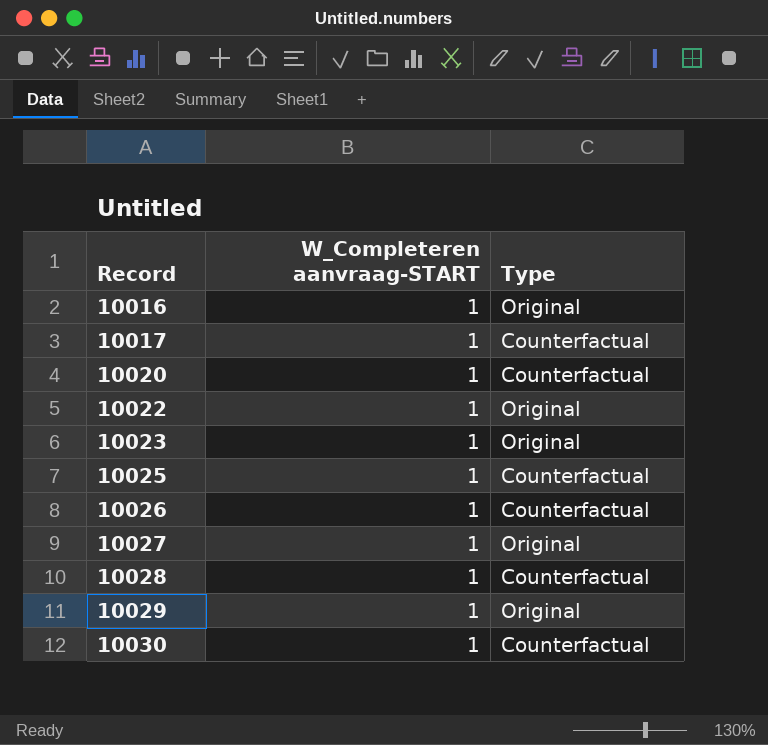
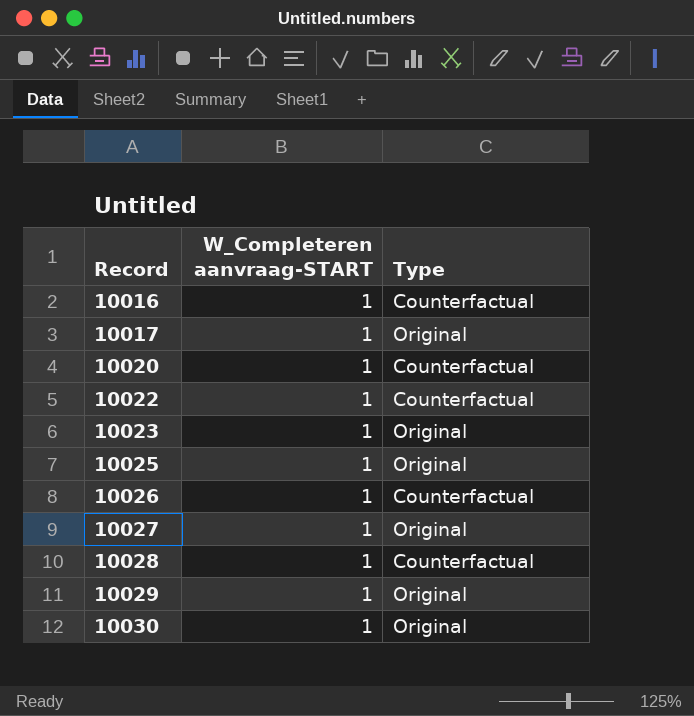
10016 | Type: Original -> Counterfactual
10017 | Type: Counterfactual -> Original
10022 | Type: Original -> Counterfactual
10025 | Type: Counterfactual -> Original
10030 | Type: Counterfactual -> Original

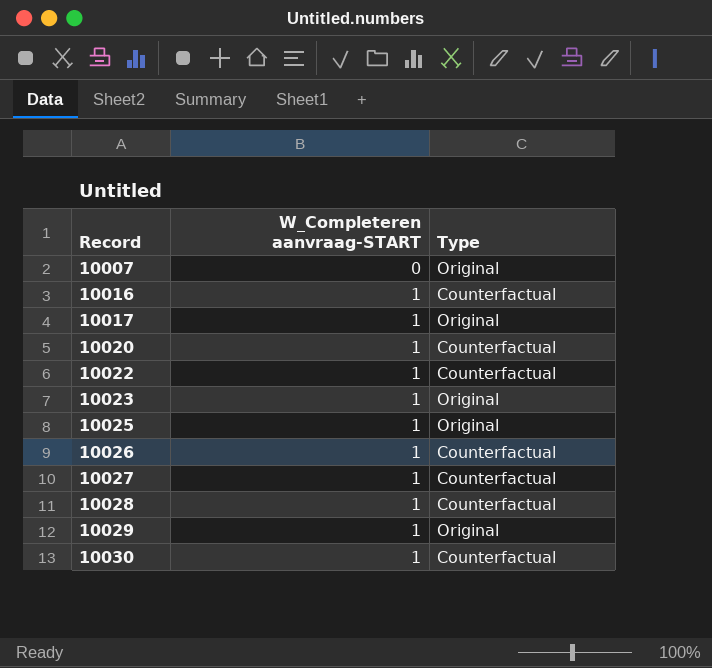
row 10007: none -> 0 | Original
10027 | Type: Original -> Counterfactual
10030 | Type: Original -> Counterfactual

